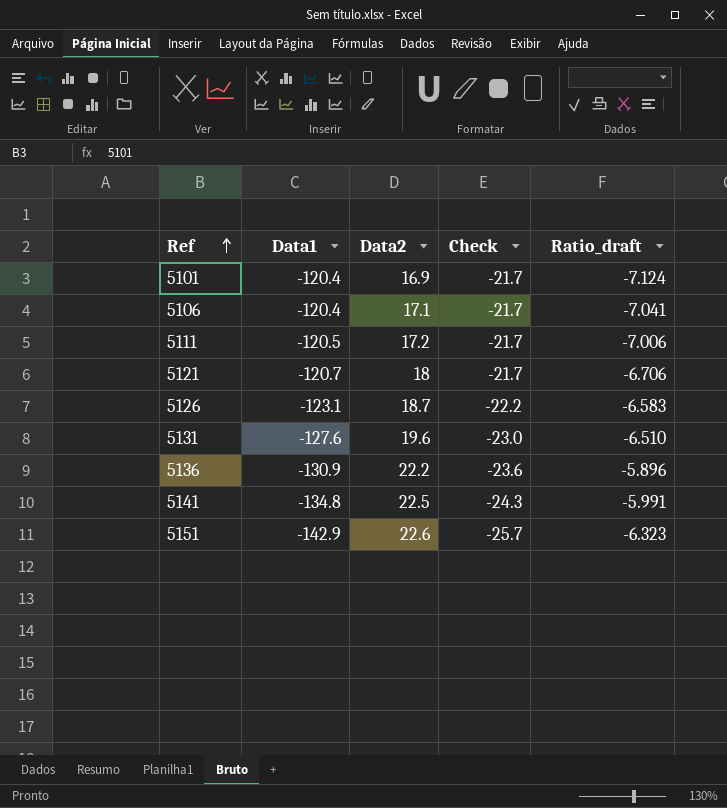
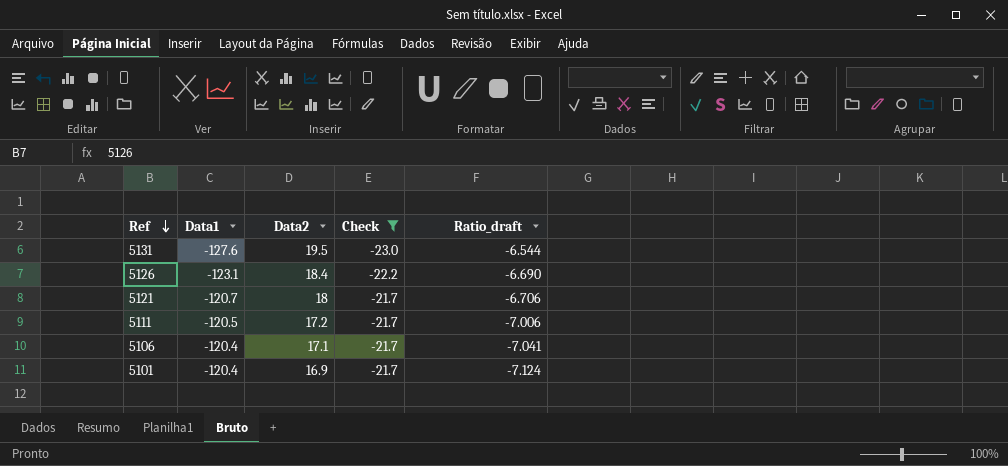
filter: none -> Check >= -23.0
row order: Ref ascending -> Ref descending
5131 | Data2: 19.6 -> 19.5
5131 | Ratio_draft: -6.510 -> -6.544
5126 | Data2: 18.7 -> 18.4
5126 | Ratio_draft: -6.583 -> -6.690

